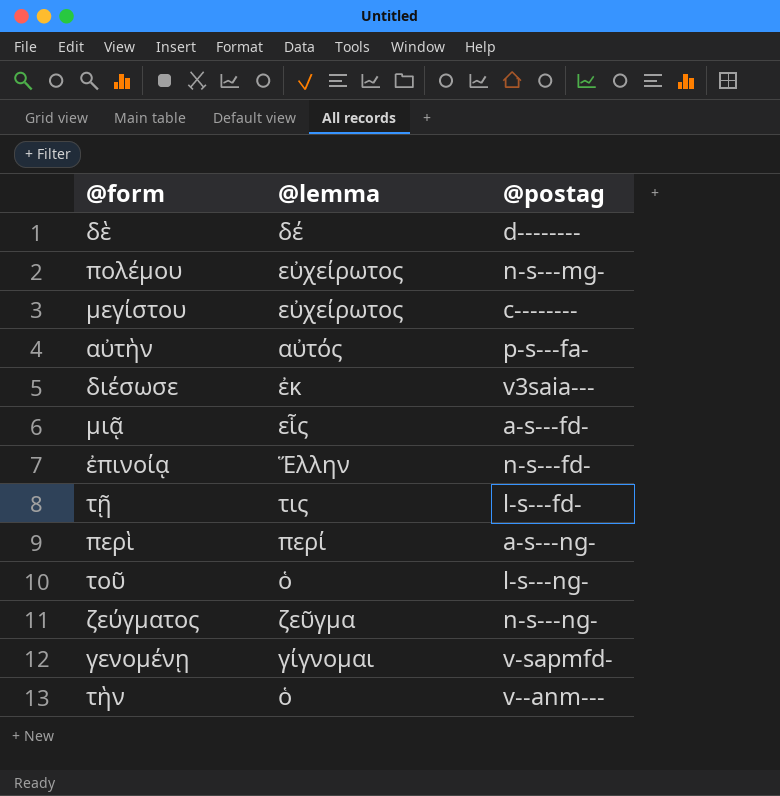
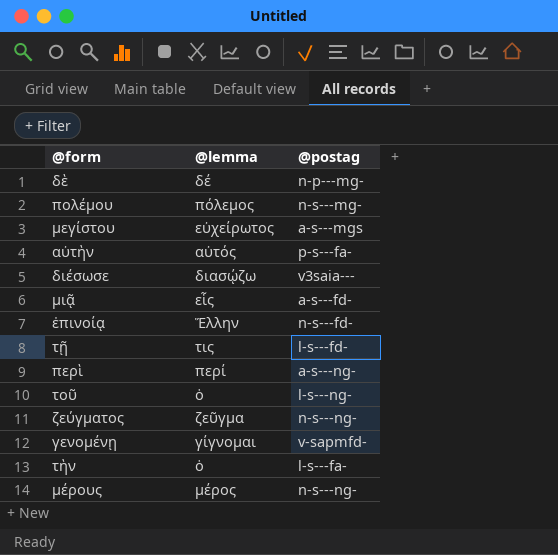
δὲ | @postag: d-------- -> n-p---mg-
πολέμου | @lemma: εὐχείρωτος -> πόλεμος
μεγίστου | @postag: c-------- -> a-s---mgs
διέσωσε | @lemma: ἐκ -> διασῴζω
τὴν | @postag: v--anm--- -> l-s---fa-
row μέρους: none -> μέρος | n-s---ng-

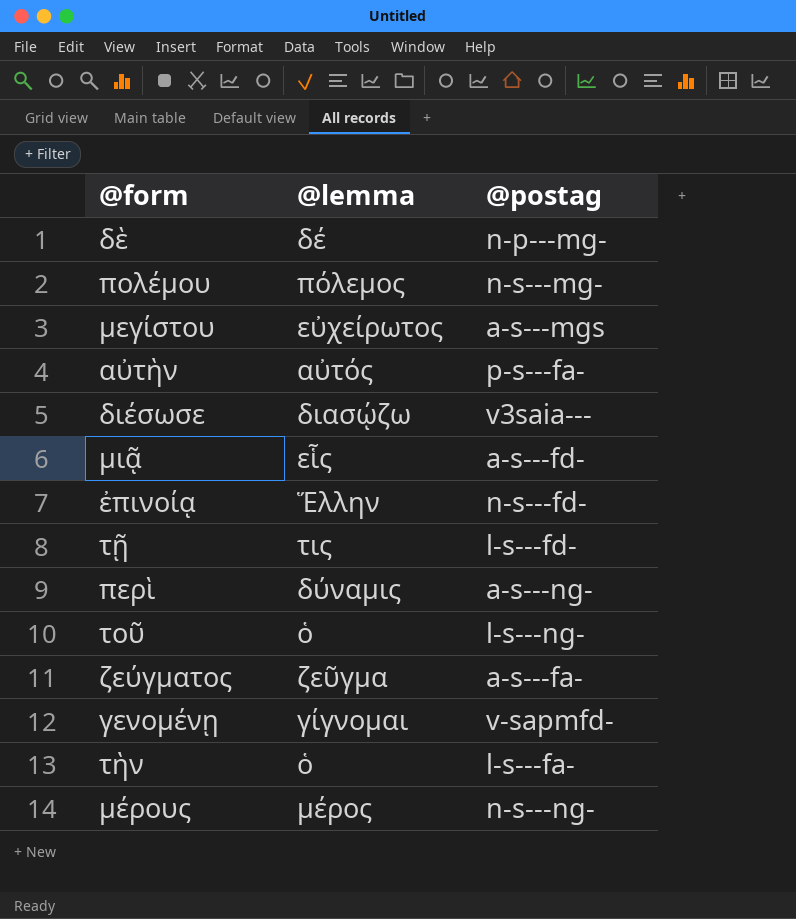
περὶ | @lemma: περί -> δύναμις
ζεύγματος | @postag: n-s---ng- -> a-s---fa-

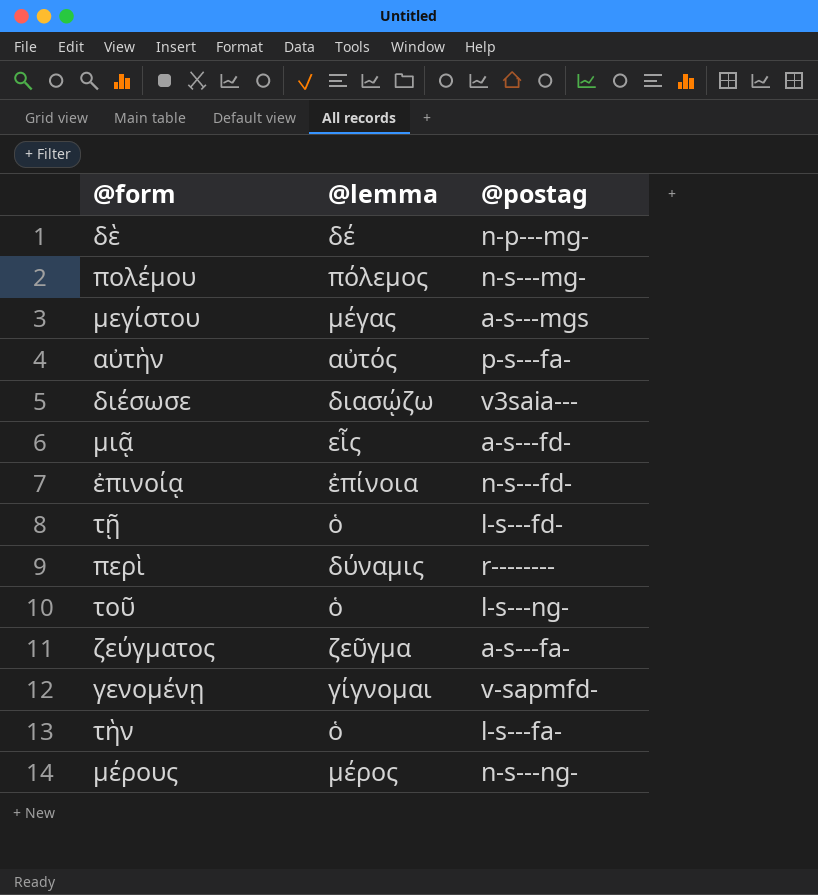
μεγίστου | @lemma: εὐχείρωτος -> μέγας
ἐπινοίᾳ | @lemma: Ἕλλην -> ἐπίνοια
τῇ | @lemma: τις -> ὁ
περὶ | @postag: a-s---ng- -> r--------

